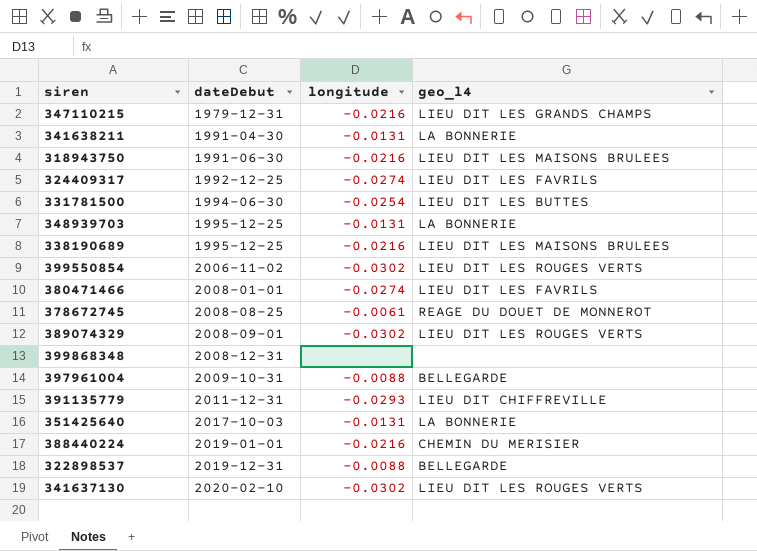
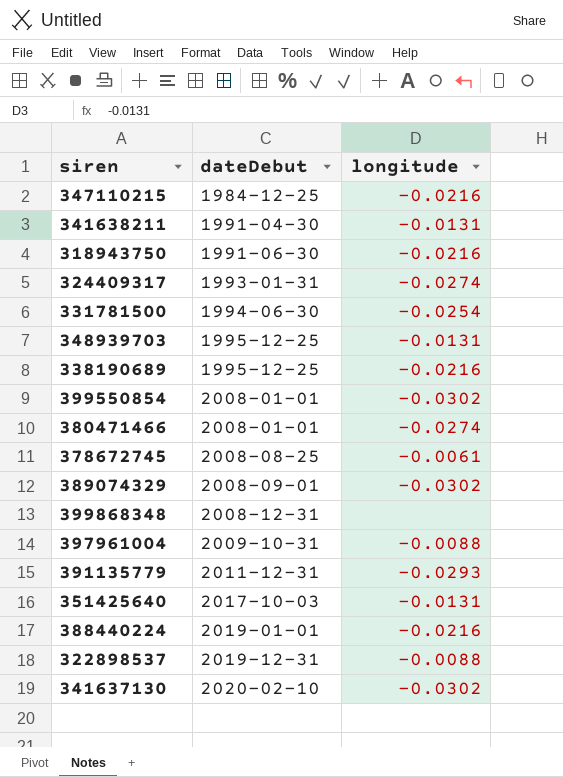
column geo_l4 | position: 4 -> none
347110215 | dateDebut: 1979-12-31 -> 1984-12-25
324409317 | dateDebut: 1992-12-25 -> 1993-01-31
399550854 | dateDebut: 2006-11-02 -> 2008-01-01

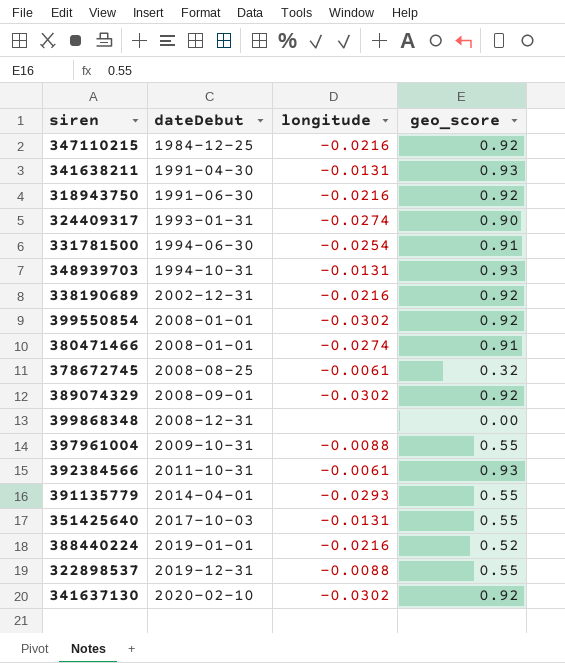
column geo_score | position: none -> 4
348939703 | dateDebut: 1995-12-25 -> 1994-10-31
338190689 | dateDebut: 1995-12-25 -> 2002-12-31
row 392384566: none -> 2011-10-31 | -0.0061 | 0.93
391135779 | dateDebut: 2011-12-31 -> 2014-04-01

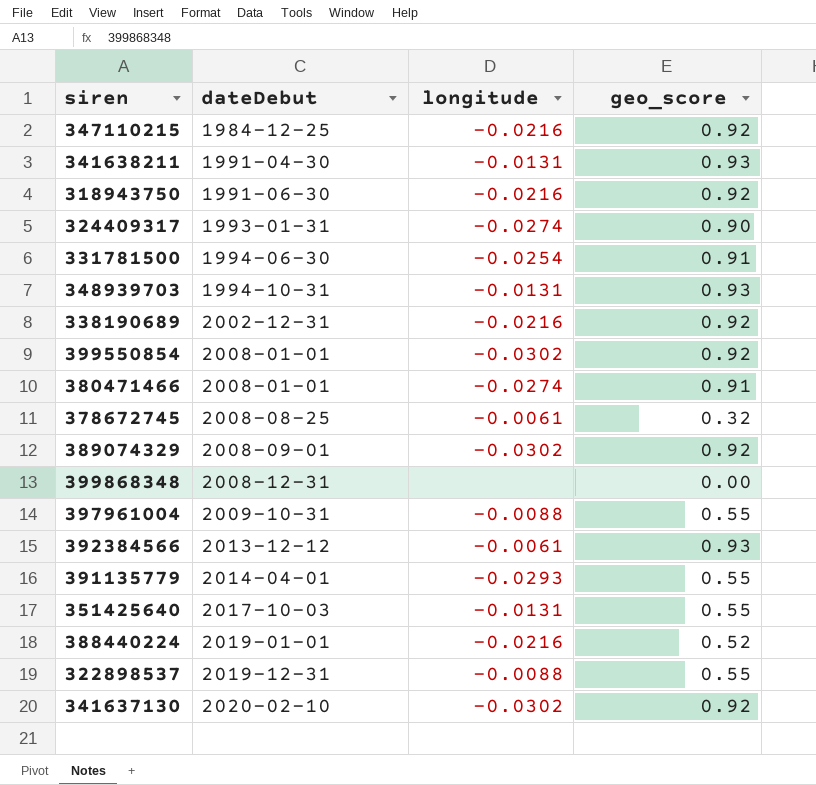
392384566 | dateDebut: 2011-10-31 -> 2013-12-12

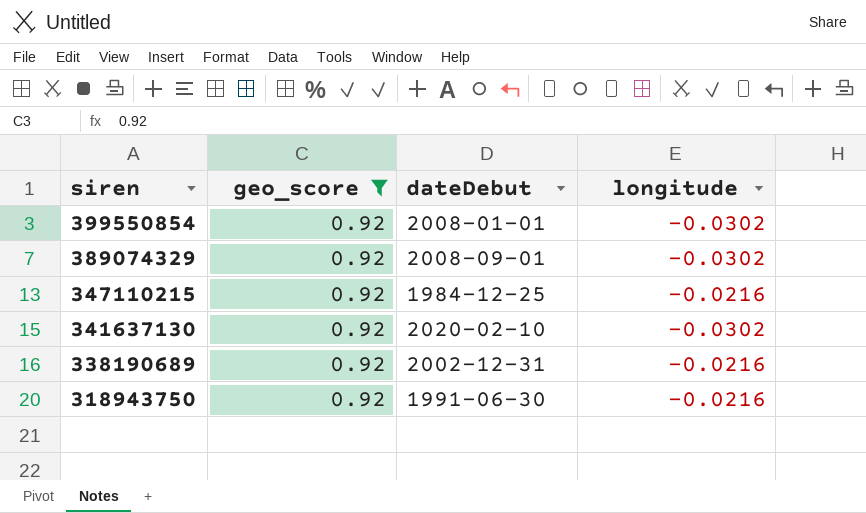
filter: none -> geo_score = 0.92
row order: dateDebut ascending -> siren descending
column geo_score | position: 4 -> 2

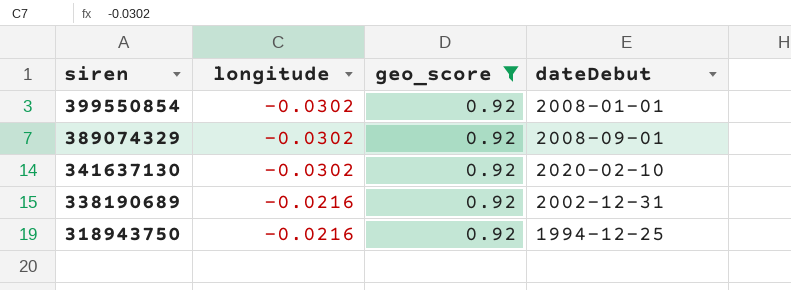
column longitude | position: 4 -> 2
row 347110215: 0.92 | 1984-12-25 | -0.0216 -> none
318943750 | dateDebut: 1991-06-30 -> 1994-12-25

